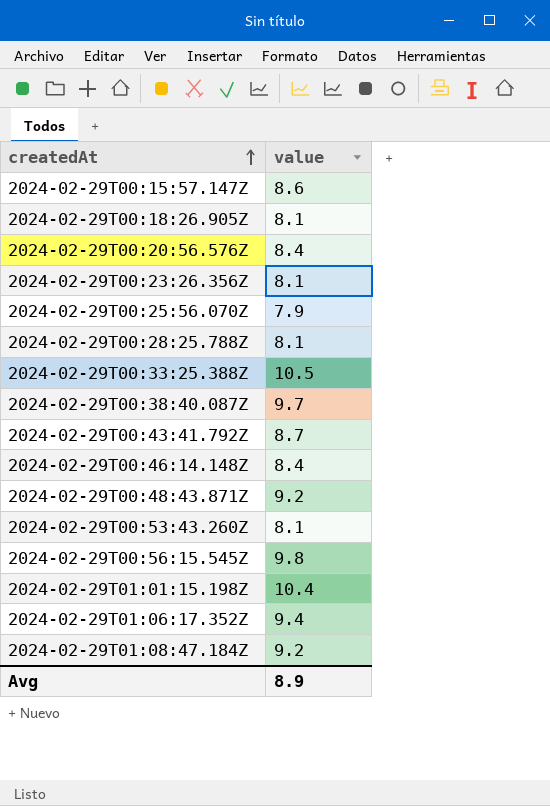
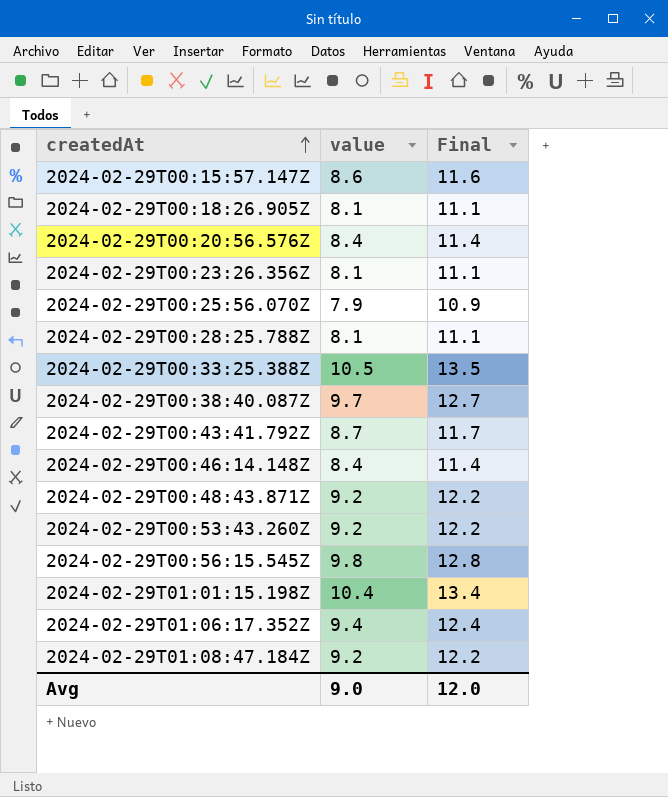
column Final | formula: none -> [value] + 3
2024-02-29T00:53:43.260Z | value: 8.1 -> 9.2
Avg | value: 8.9 -> 9.0

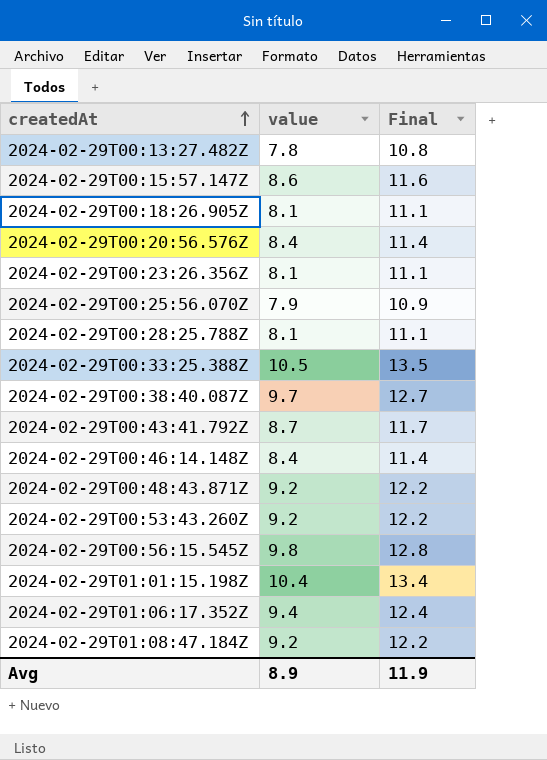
row 2024-02-29T00:13:27.482Z: none -> 7.8 | 10.8
Avg | value: 9.0 -> 8.9
Avg | Final: 12.0 -> 11.9

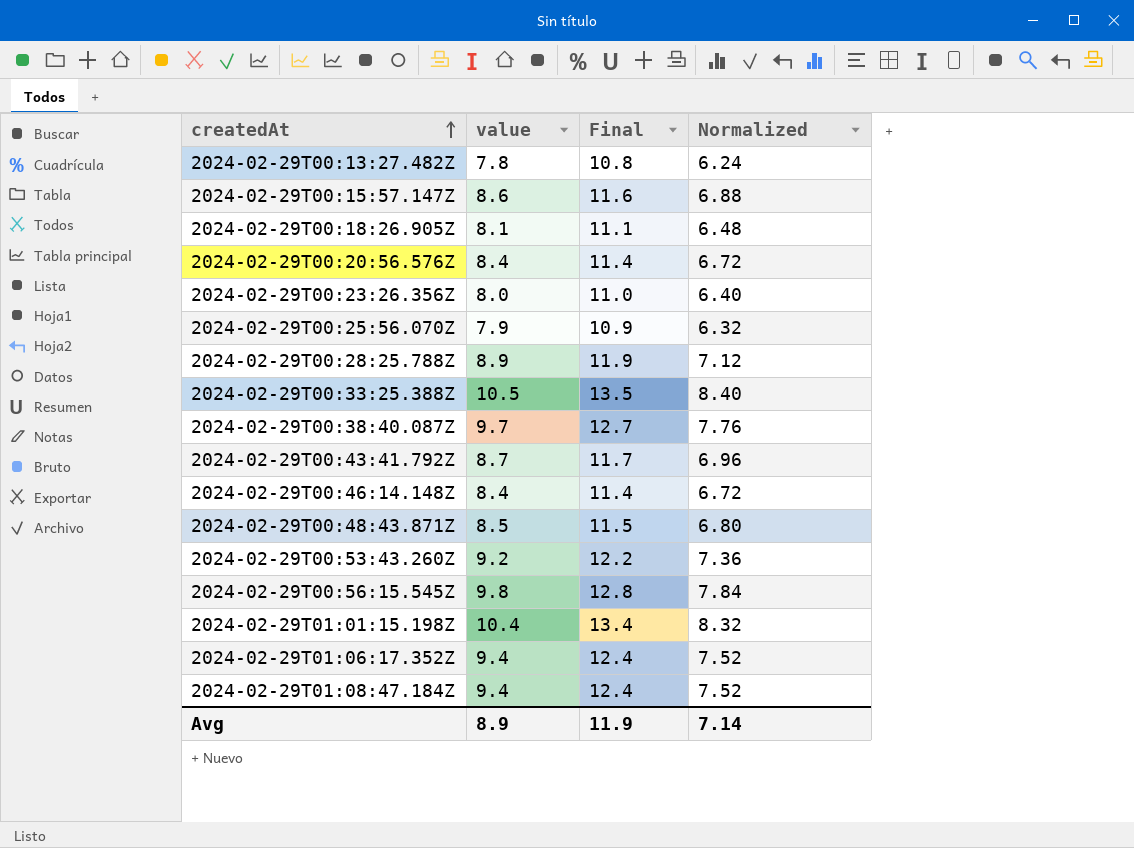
column Normalized | formula: none -> [value] * 0.8
2024-02-29T00:23:26.356Z | value: 8.1 -> 8.0
2024-02-29T00:23:26.356Z | Final: 11.1 -> 11.0
2024-02-29T00:28:25.788Z | value: 8.1 -> 8.9
2024-02-29T00:28:25.788Z | Final: 11.1 -> 11.9
2024-02-29T00:48:43.871Z | value: 9.2 -> 8.5
2024-02-29T00:48:43.871Z | Final: 12.2 -> 11.5
2024-02-29T01:08:47.184Z | value: 9.2 -> 9.4
2024-02-29T01:08:47.184Z | Final: 12.2 -> 12.4

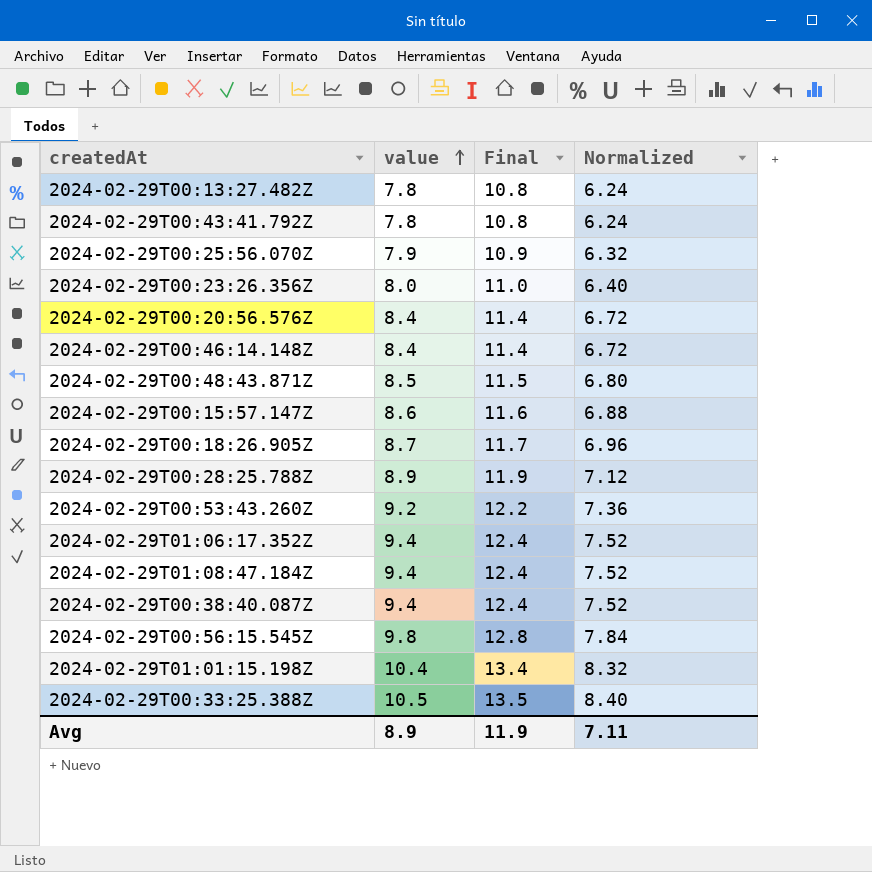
row order: createdAt ascending -> value ascending
2024-02-29T00:43:41.792Z | value: 8.7 -> 7.8
2024-02-29T00:43:41.792Z | Final: 11.7 -> 10.8
2024-02-29T00:43:41.792Z | Normalized: 6.96 -> 6.24
2024-02-29T00:18:26.905Z | value: 8.1 -> 8.7
2024-02-29T00:18:26.905Z | Final: 11.1 -> 11.7
2024-02-29T00:18:26.905Z | Normalized: 6.48 -> 6.96
2024-02-29T00:38:40.087Z | value: 9.7 -> 9.4
2024-02-29T00:38:40.087Z | Final: 12.7 -> 12.4
2024-02-29T00:38:40.087Z | Normalized: 7.76 -> 7.52
Avg | Normalized: 7.14 -> 7.11

